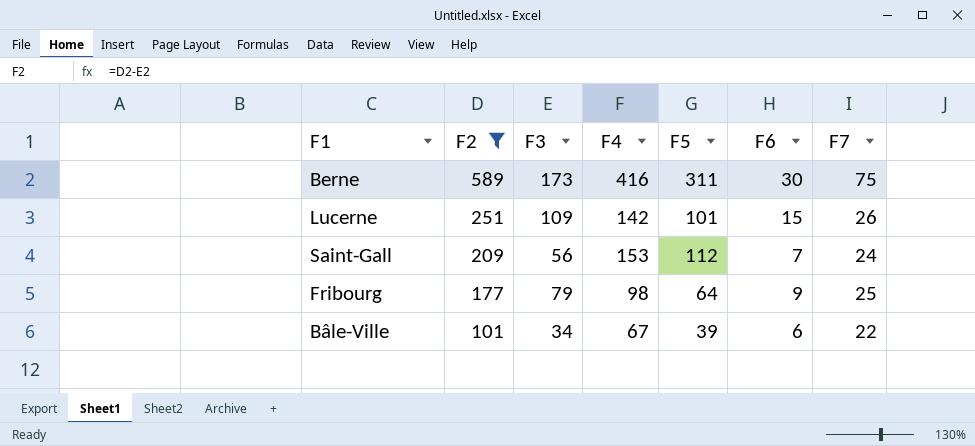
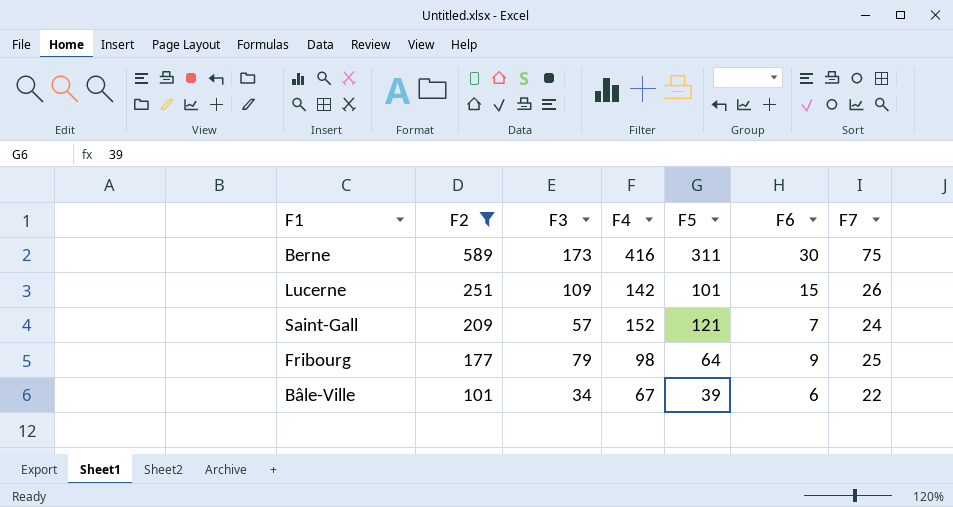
Saint-Gall | F3: 56 -> 57
Saint-Gall | F4: 153 -> 152
Saint-Gall | F5: 112 -> 121

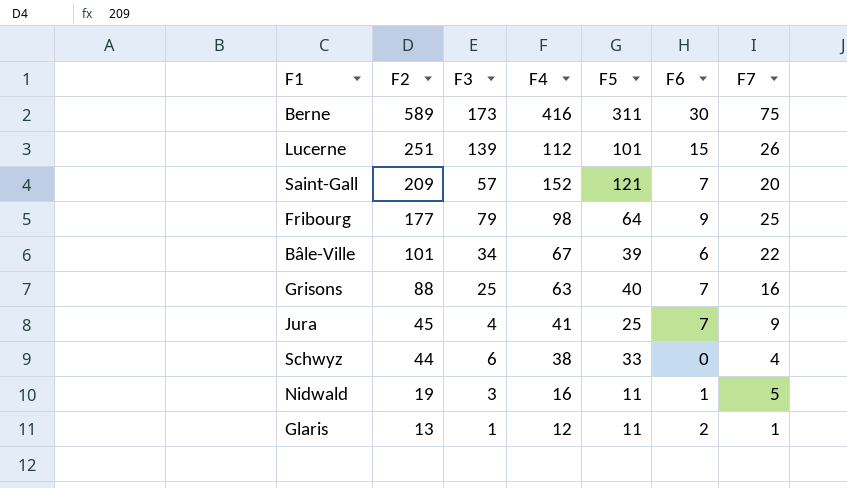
filter: F2 >= 101 -> none
Lucerne | F3: 109 -> 139
Lucerne | F4: 142 -> 112
Saint-Gall | F7: 24 -> 20

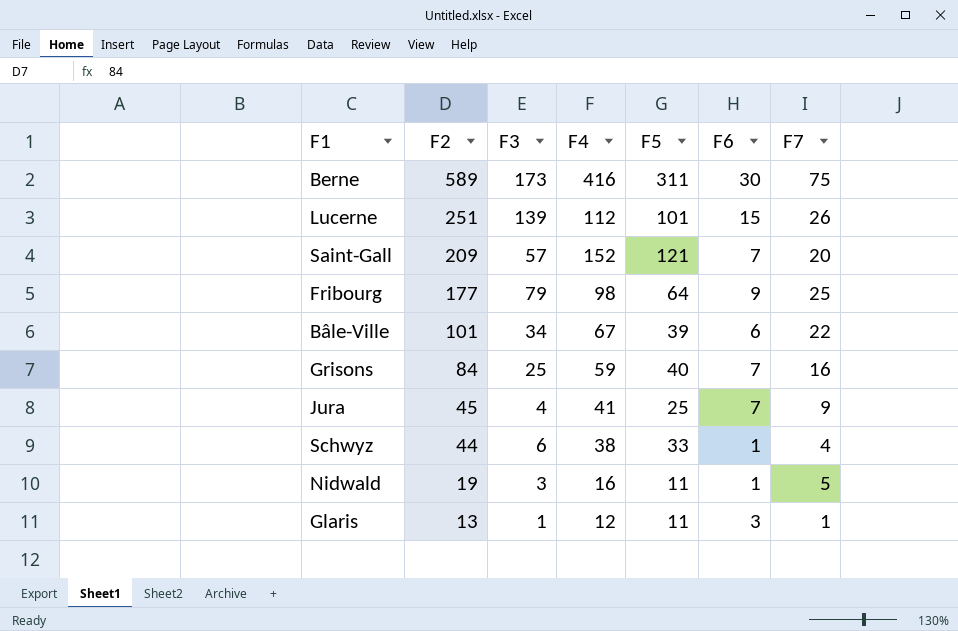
Grisons | F2: 88 -> 84
Grisons | F4: 63 -> 59
Schwyz | F6: 0 -> 1
Glaris | F6: 2 -> 3

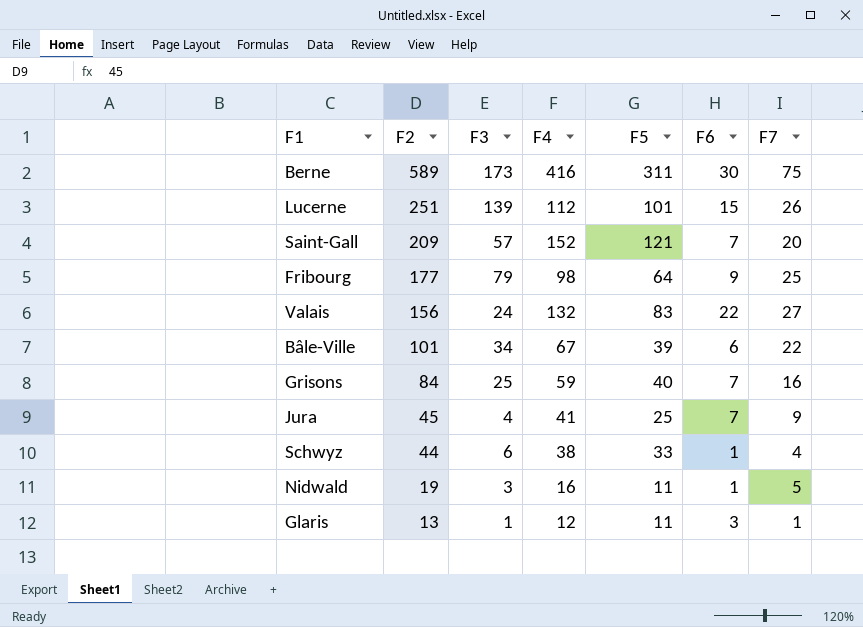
row Valais: none -> 156 | 24 | 132 | 83 | 22 | 27

